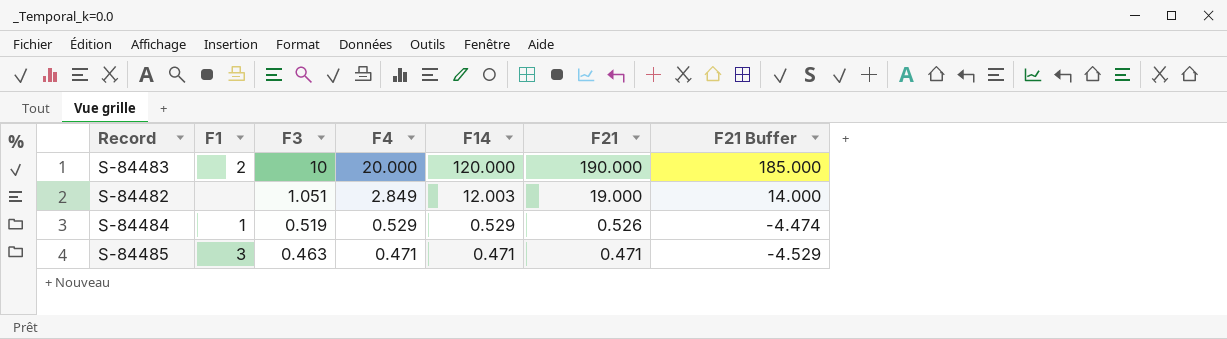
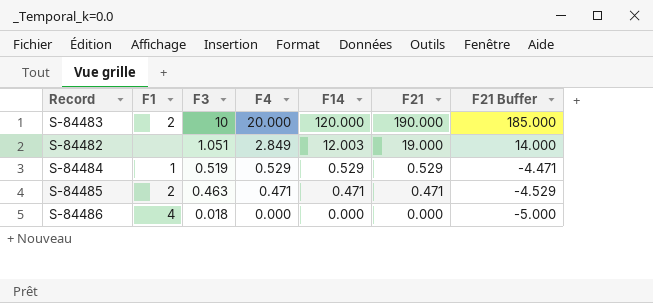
S-84484 | F21: 0.526 -> 0.529
S-84484 | F21 Buffer: -4.474 -> -4.471
S-84485 | F1: 3 -> 2
row S-84486: none -> 4 | 0.018 | 0.000 | 0.000 | 0.000 | -5.000

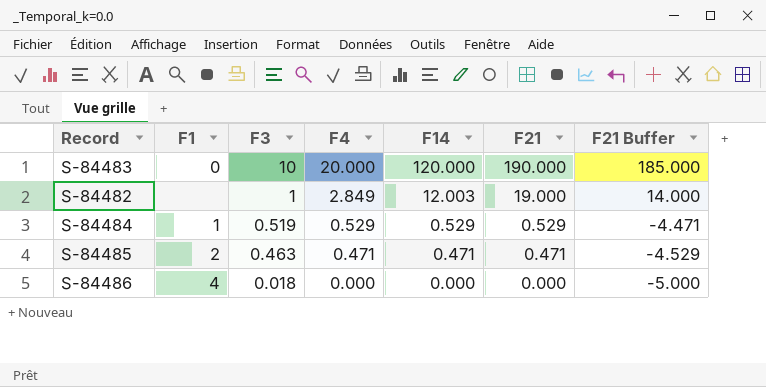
S-84483 | F1: 2 -> 0
S-84482 | F3: 1.051 -> 1

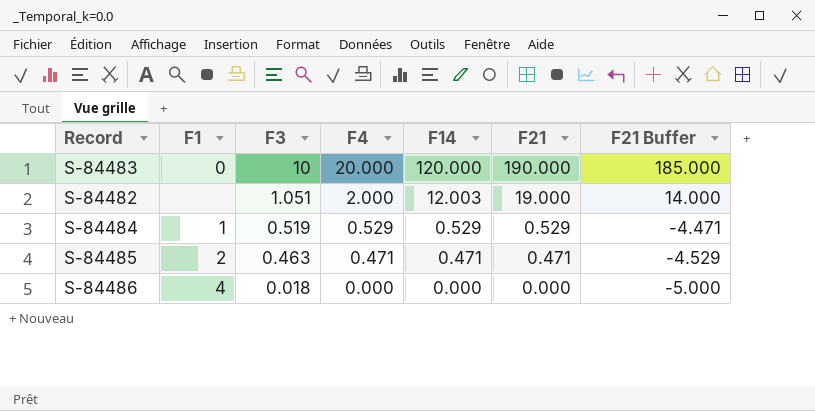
S-84482 | F3: 1 -> 1.051
S-84482 | F4: 2.849 -> 2.000

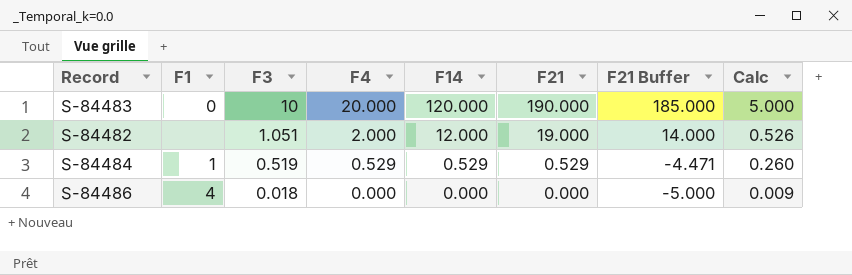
column Calc | formula: none -> [F3] * 0.5
row S-84485: 2 | 0.463 | 0.471 | 0.471 | 0.471 | -4.529 -> none
S-84482 | F14: 12.003 -> 12.000

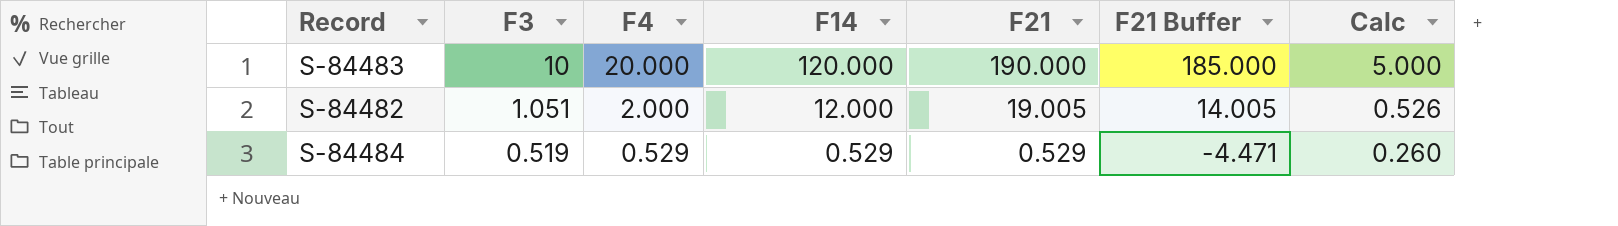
column F1 | position: 2 -> none
row S-84486: 4 | 0.018 | 0.000 | 0.000 | 0.000 | -5.000 | 0.009 -> none
S-84482 | F21: 19.000 -> 19.005
S-84482 | F21 Buffer: 14.000 -> 14.005

